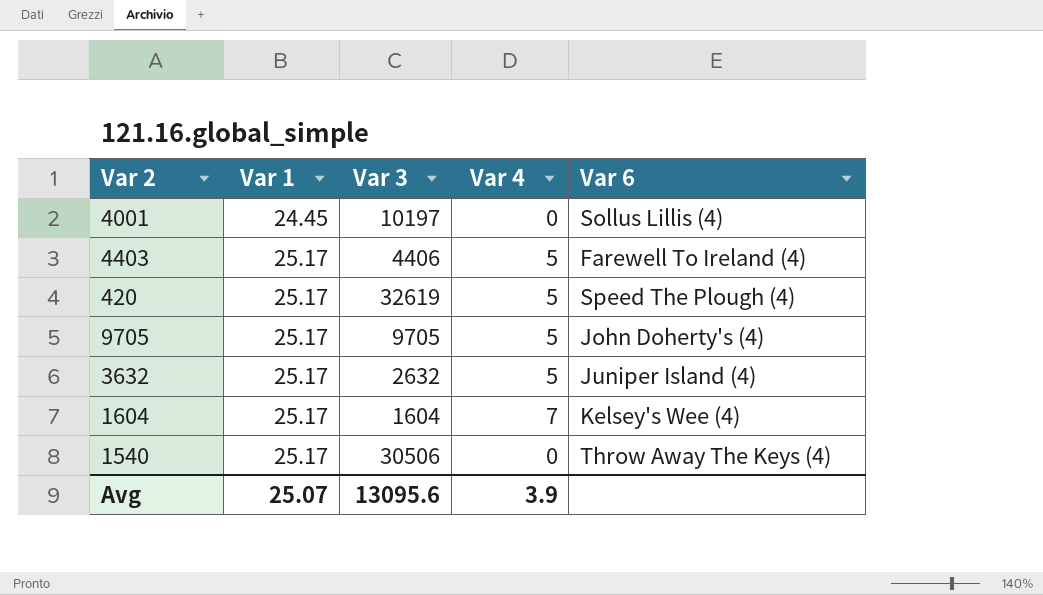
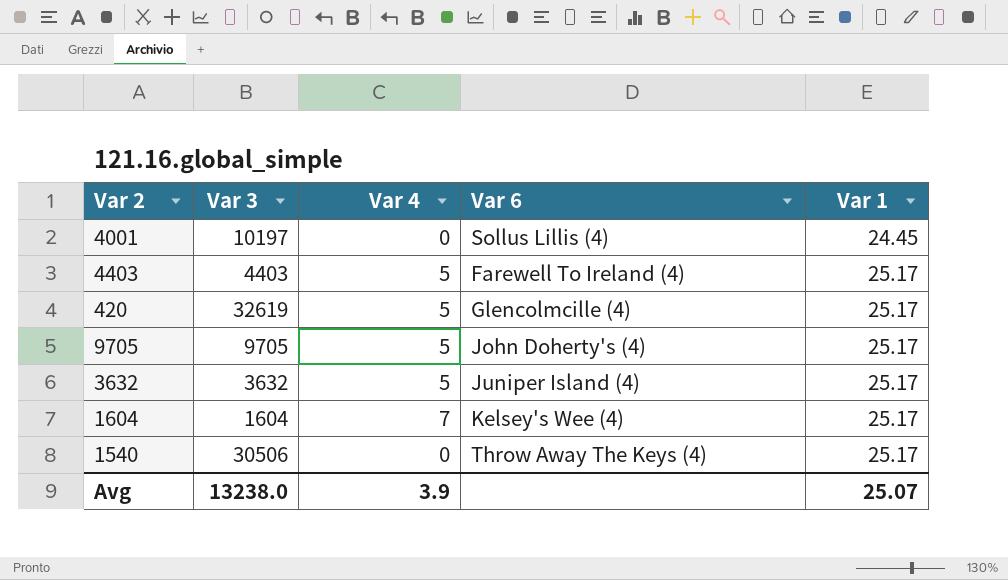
column Var 1 | position: 2 -> 5
4403 | Var 3: 4406 -> 4403
420 | Var 6: Speed The Plough (4) -> Glencolmcille (4)
3632 | Var 3: 2632 -> 3632
Avg | Var 3: 13095.6 -> 13238.0

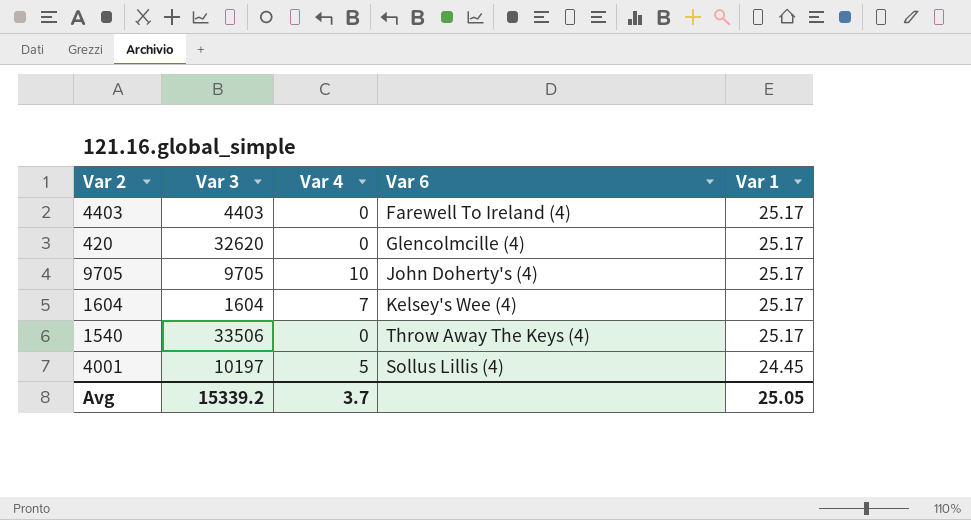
row order: Var 1 ascending -> Var 1 descending
row 3632: 3632 | 5 | Juniper Island (4) | 25.17 -> none
4403 | Var 4: 5 -> 0
420 | Var 3: 32619 -> 32620
420 | Var 4: 5 -> 0
9705 | Var 4: 5 -> 10
1540 | Var 3: 30506 -> 33506
4001 | Var 4: 0 -> 5
Avg | Var 3: 13238.0 -> 15339.2
Avg | Var 4: 3.9 -> 3.7
Avg | Var 1: 25.07 -> 25.05

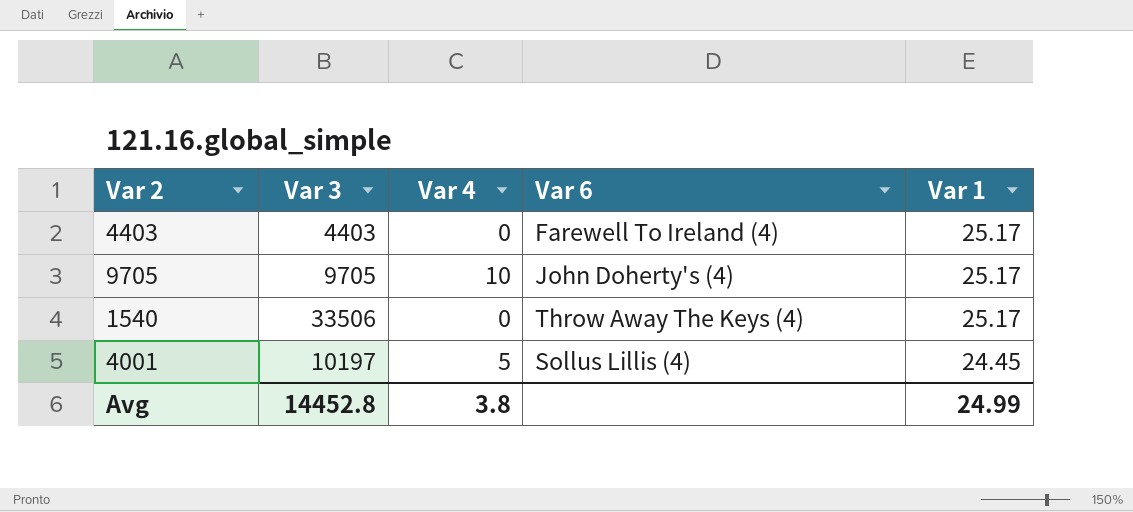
row 420: 32620 | 0 | Glencolmcille (4) | 25.17 -> none
row 1604: 1604 | 7 | Kelsey's Wee (4) | 25.17 -> none
Avg | Var 3: 15339.2 -> 14452.8
Avg | Var 4: 3.7 -> 3.8
Avg | Var 1: 25.05 -> 24.99

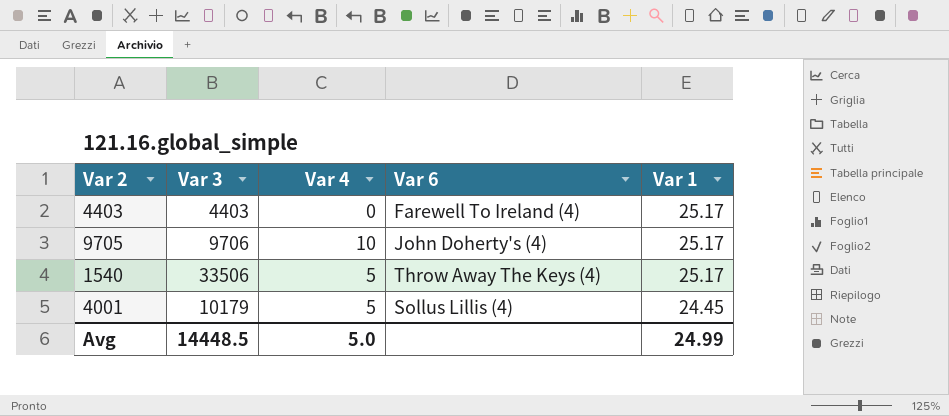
9705 | Var 3: 9705 -> 9706
1540 | Var 4: 0 -> 5
4001 | Var 3: 10197 -> 10179
Avg | Var 3: 14452.8 -> 14448.5
Avg | Var 4: 3.8 -> 5.0

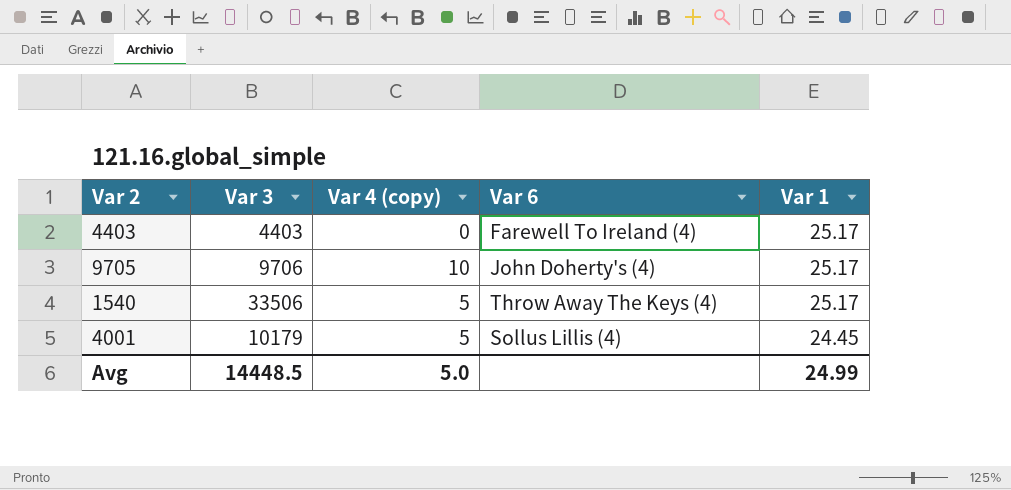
column name: Var 4 -> Var 4 (copy)

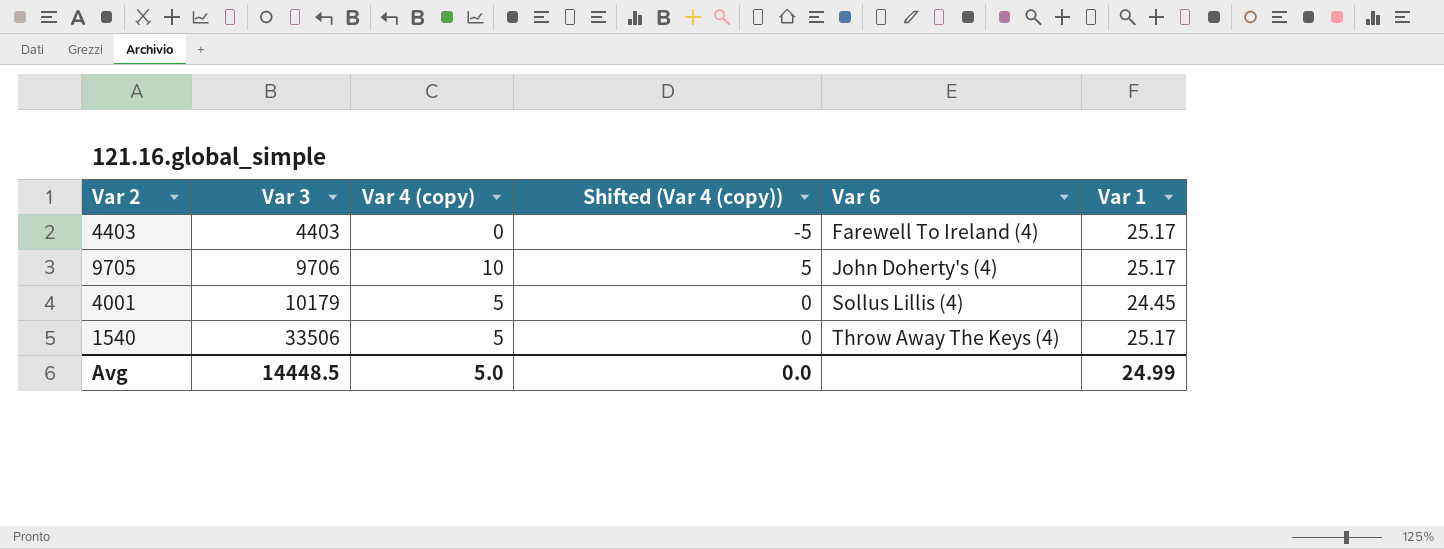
row order: Var 1 descending -> Var 3 ascending
column Shifted (Var 4 (copy)) | formula: none -> [Var 4 (copy)] - 5

